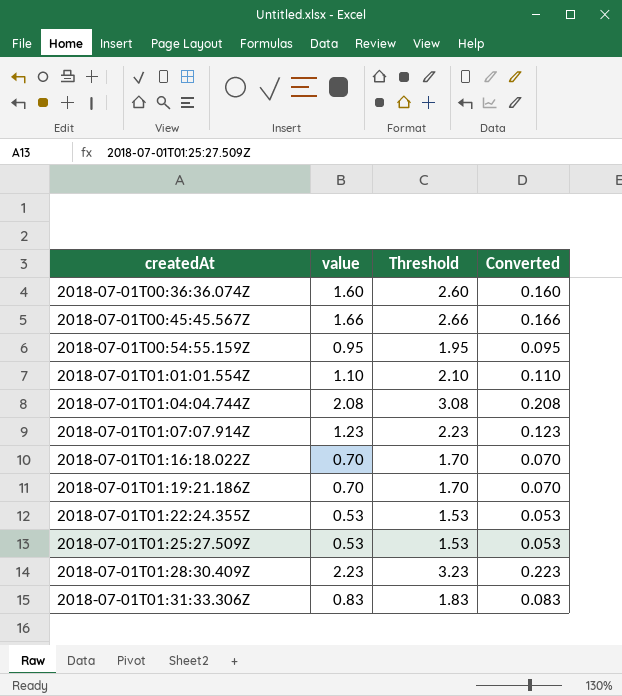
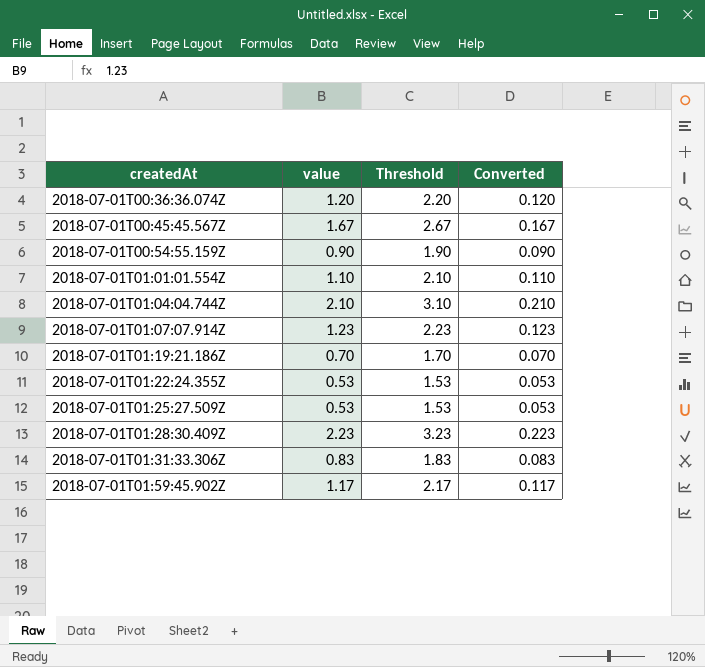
row 2018-07-01T01:16:18.022Z: 0.70 | 1.70 | 0.070 -> none
2018-07-01T00:36:36.074Z | value: 1.60 -> 1.20
2018-07-01T00:36:36.074Z | Threshold: 2.60 -> 2.20
2018-07-01T00:36:36.074Z | Converted: 0.160 -> 0.120
2018-07-01T00:45:45.567Z | value: 1.66 -> 1.67
2018-07-01T00:45:45.567Z | Threshold: 2.66 -> 2.67
2018-07-01T00:45:45.567Z | Converted: 0.166 -> 0.167
2018-07-01T00:54:55.159Z | value: 0.95 -> 0.90
2018-07-01T00:54:55.159Z | Threshold: 1.95 -> 1.90
2018-07-01T00:54:55.159Z | Converted: 0.095 -> 0.090
2018-07-01T01:04:04.744Z | value: 2.08 -> 2.10
2018-07-01T01:04:04.744Z | Threshold: 3.08 -> 3.10
2018-07-01T01:04:04.744Z | Converted: 0.208 -> 0.210
row 2018-07-01T01:59:45.902Z: none -> 1.17 | 2.17 | 0.117

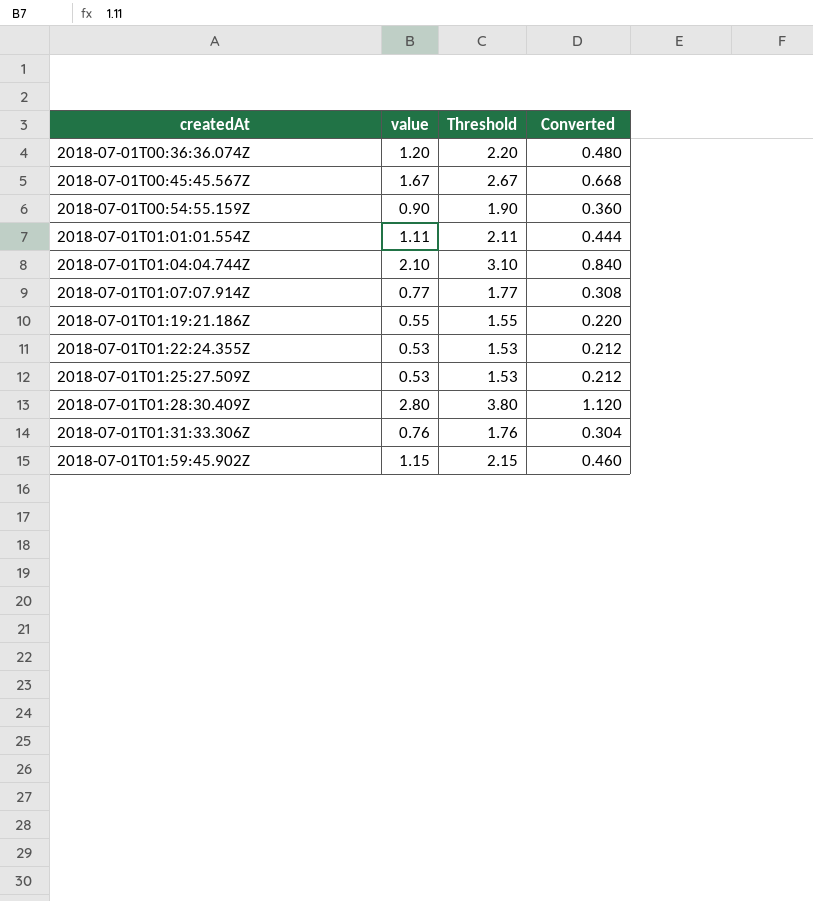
column Converted | formula: [value] * 0.1 -> [value] * 0.4
2018-07-01T01:01:01.554Z | value: 1.10 -> 1.11
2018-07-01T01:01:01.554Z | Threshold: 2.10 -> 2.11
2018-07-01T01:07:07.914Z | value: 1.23 -> 0.77
2018-07-01T01:07:07.914Z | Threshold: 2.23 -> 1.77
2018-07-01T01:19:21.186Z | value: 0.70 -> 0.55
2018-07-01T01:19:21.186Z | Threshold: 1.70 -> 1.55
2018-07-01T01:28:30.409Z | value: 2.23 -> 2.80
2018-07-01T01:28:30.409Z | Threshold: 3.23 -> 3.80
2018-07-01T01:31:33.306Z | value: 0.83 -> 0.76
2018-07-01T01:31:33.306Z | Threshold: 1.83 -> 1.76
2018-07-01T01:59:45.902Z | value: 1.17 -> 1.15
2018-07-01T01:59:45.902Z | Threshold: 2.17 -> 2.15

